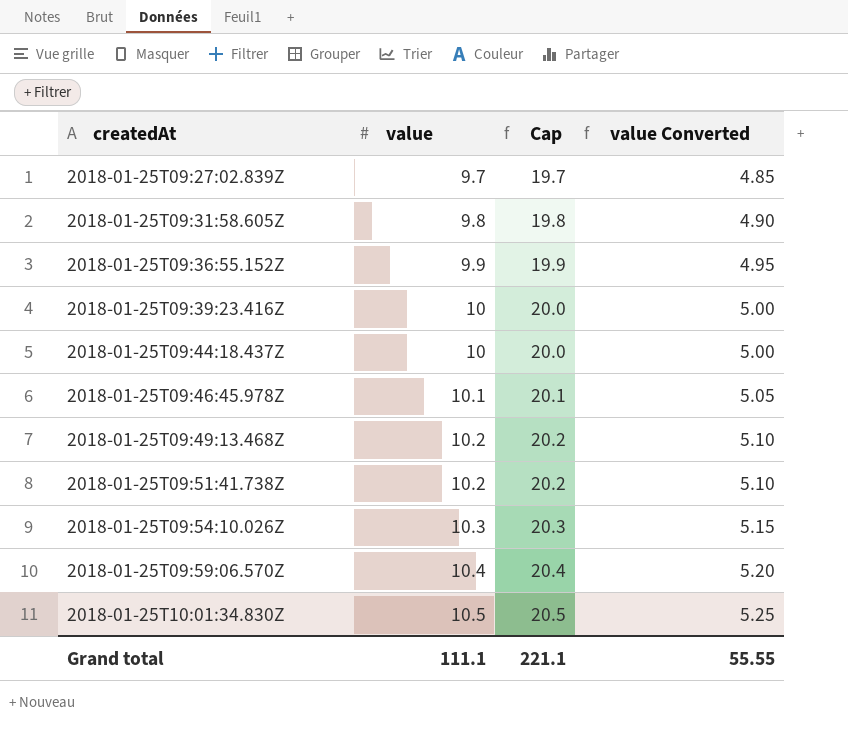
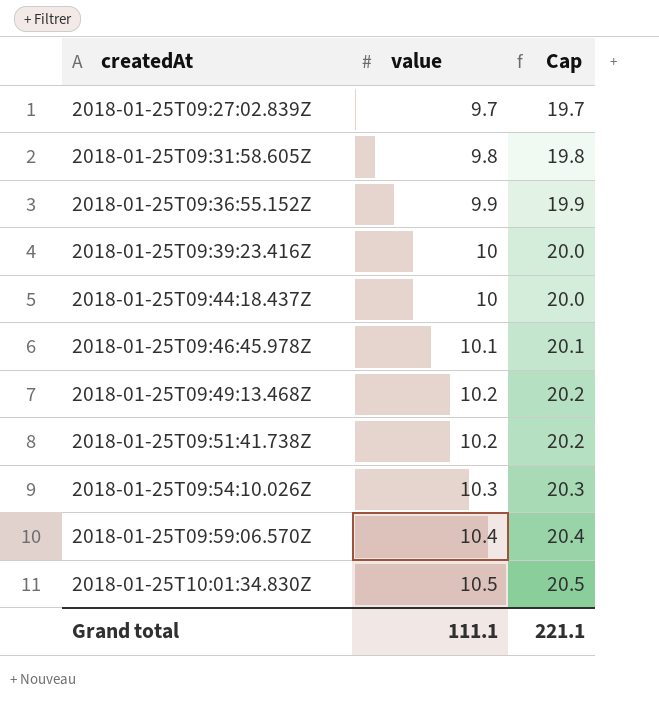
column value Converted | formula: [value] * 0.5 -> none

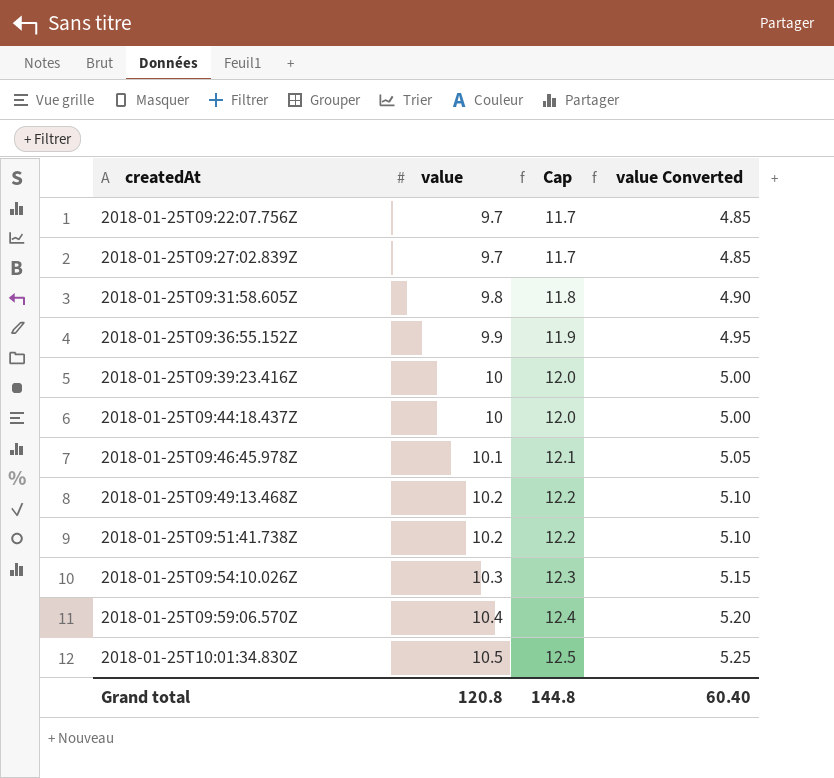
column Cap | formula: [value] + 10 -> [value] + 2
column value Converted | formula: none -> [value] * 0.5
row 2018-01-25T09:22:07.756Z: none -> 9.7 | 11.7 | 4.85
Grand total | value: 111.1 -> 120.8
Grand total | Cap: 221.1 -> 144.8

